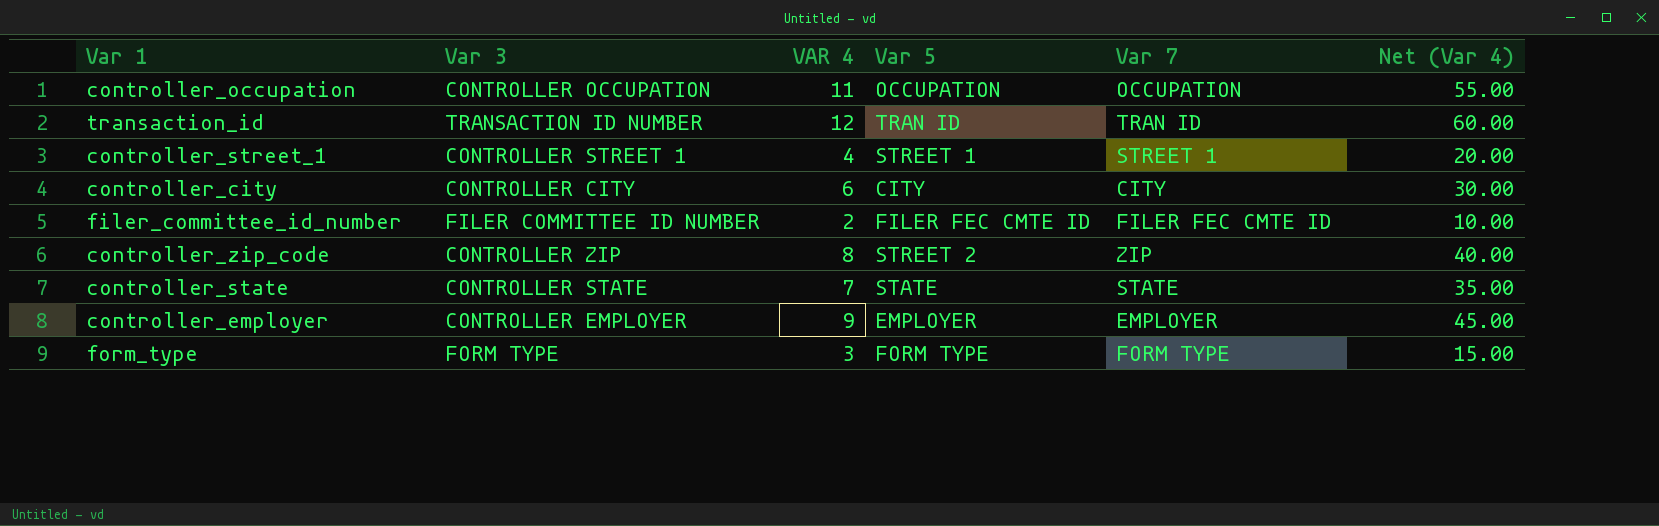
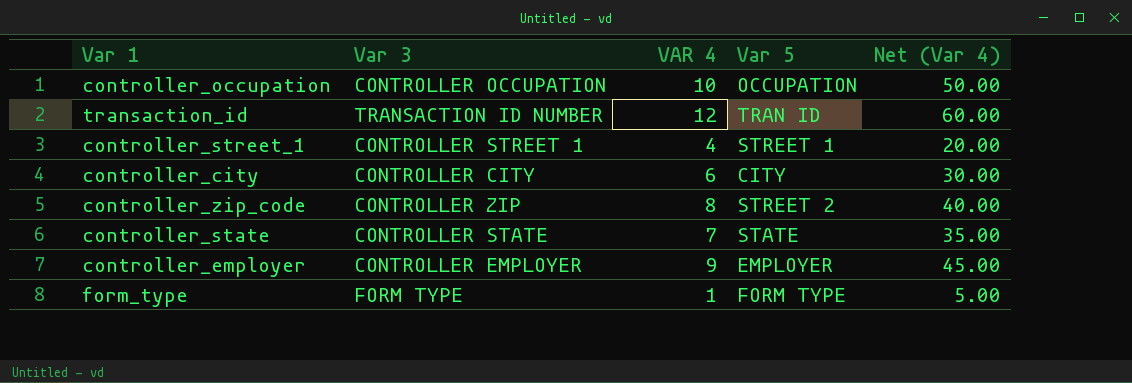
column Var 7 | position: 5 -> none
row filer_committee_id_number: FILER COMMITTEE ID NUMBER | 2 | FILER FEC CMTE ID | FILER FEC CMTE ID | 10.00 -> none
controller_occupation | VAR 4: 11 -> 10
controller_occupation | Net (Var 4): 55.00 -> 50.00
form_type | VAR 4: 3 -> 1
form_type | Net (Var 4): 15.00 -> 5.00

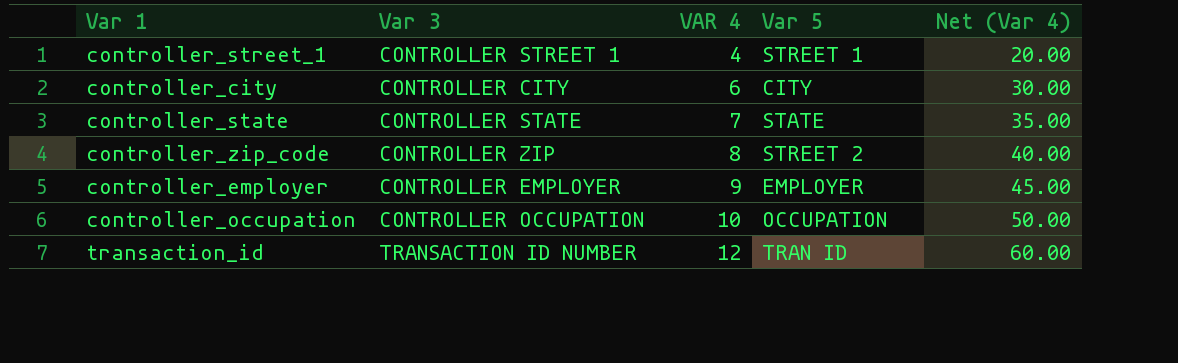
row order: none -> VAR 4 ascending
row form_type: FORM TYPE | 1 | FORM TYPE | 5.00 -> none

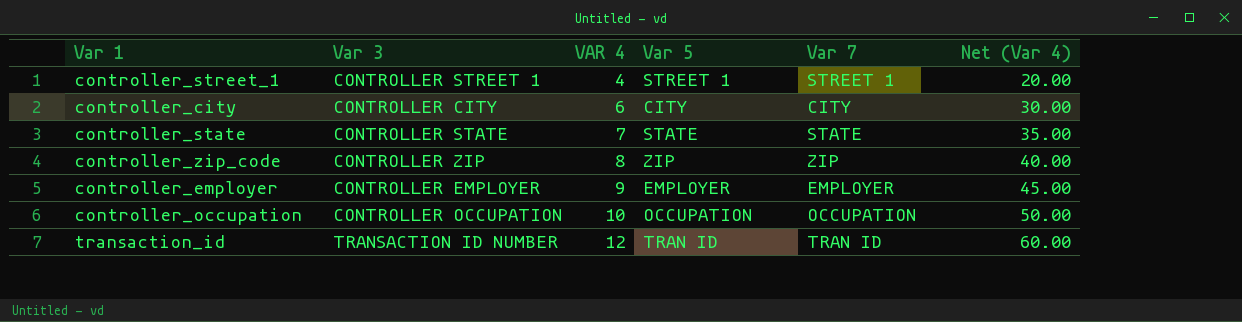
column Var 7 | position: none -> 5
controller_zip_code | Var 5: STREET 2 -> ZIP

